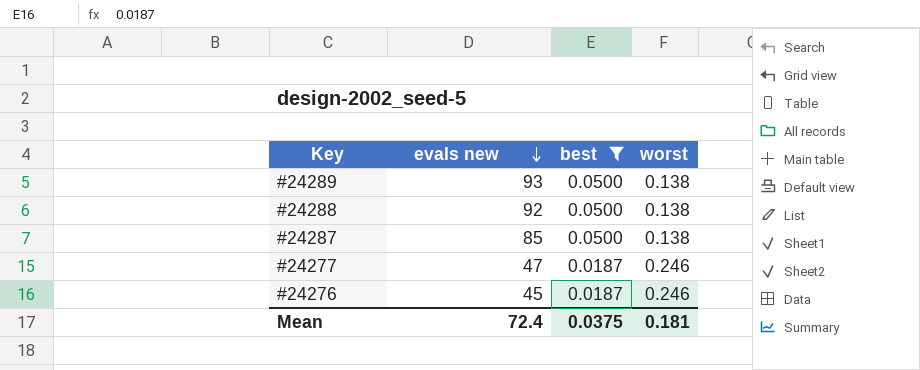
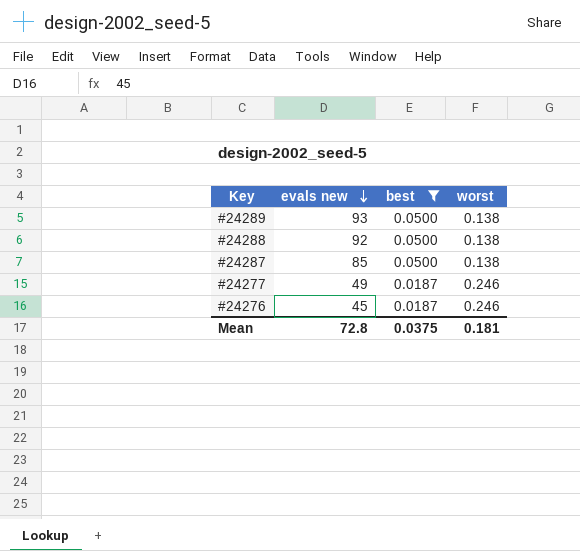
#24277 | evals new: 47 -> 49
Mean | evals new: 72.4 -> 72.8

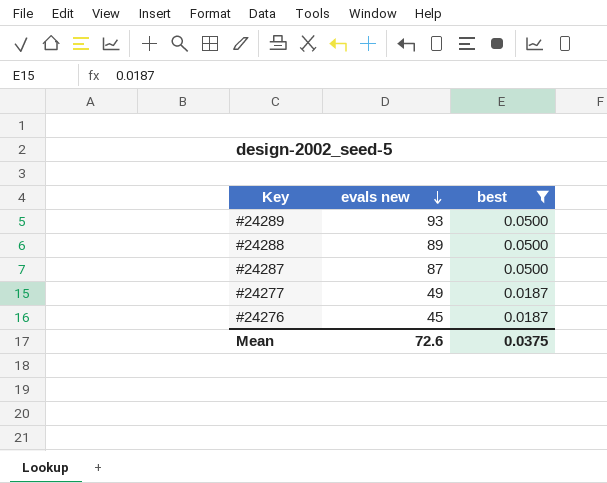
column worst | position: 4 -> none
#24288 | evals new: 92 -> 89
#24287 | evals new: 85 -> 87
Mean | evals new: 72.8 -> 72.6

